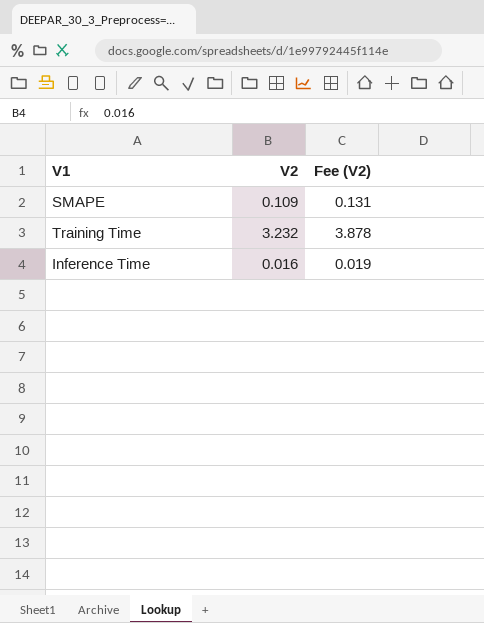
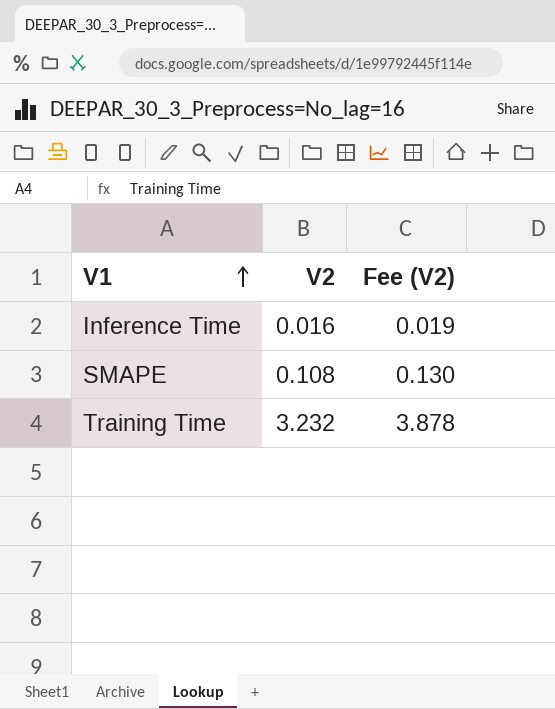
row order: none -> V1 ascending
SMAPE | V2: 0.109 -> 0.108
SMAPE | Fee (V2): 0.131 -> 0.130

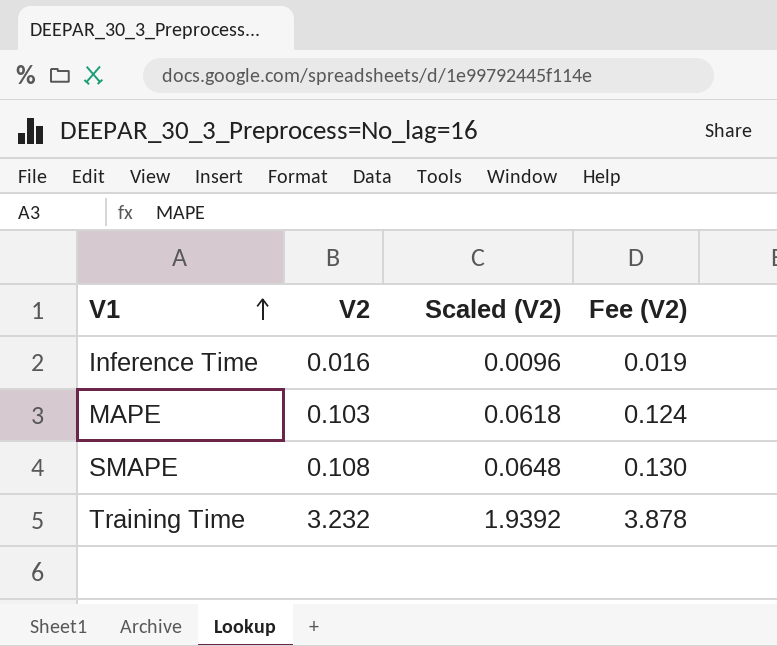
column Scaled (V2) | formula: none -> [V2] * 0.6
row MAPE: none -> 0.103 | 0.0618 | 0.124

